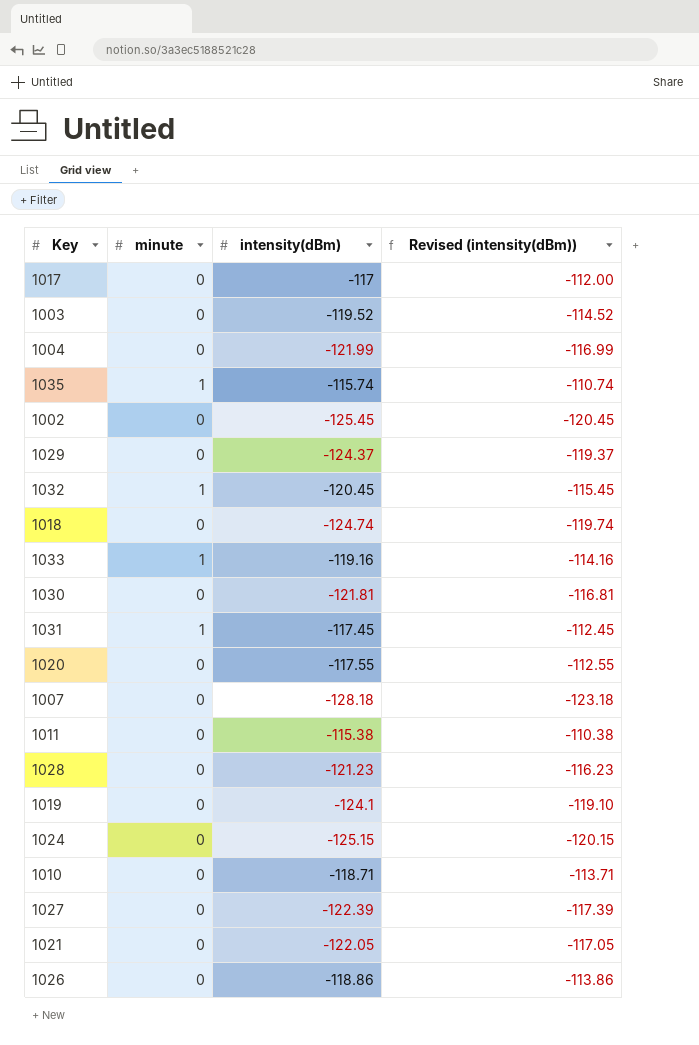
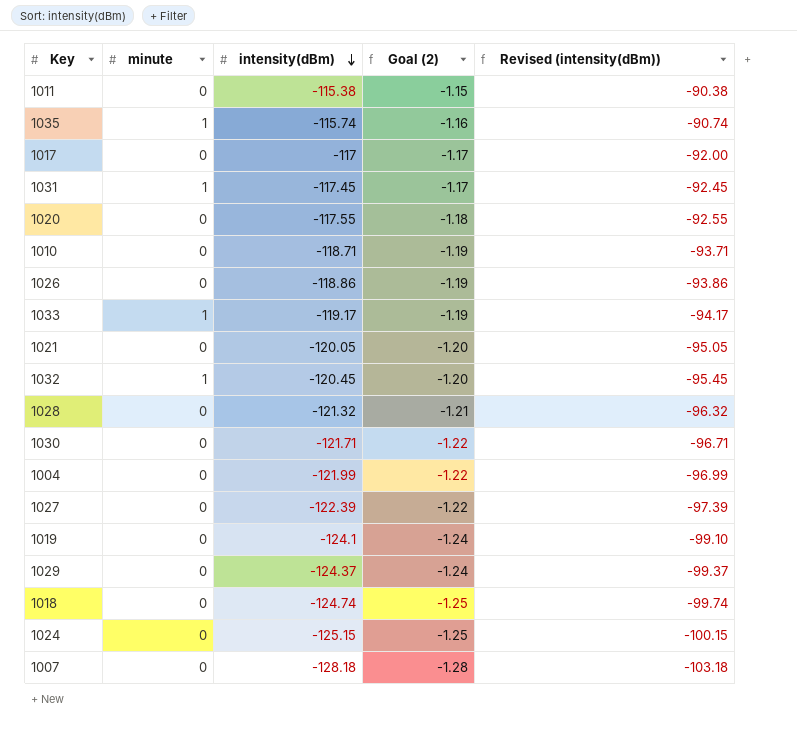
row order: none -> intensity(dBm) descending
column Goal (2) | formula: none -> [intensity(dBm)] * 0.01
column Revised (intensity(dBm)) | formula: [intensity(dBm)] + 5 -> [intensity(dBm)] + 25
row 1003: 0 | -119.52 | -114.52 -> none
row 1002: 0 | -125.45 | -120.45 -> none
1033 | intensity(dBm): -119.16 -> -119.17
1021 | intensity(dBm): -122.05 -> -120.05
1028 | intensity(dBm): -121.23 -> -121.32
1030 | intensity(dBm): -121.81 -> -121.71

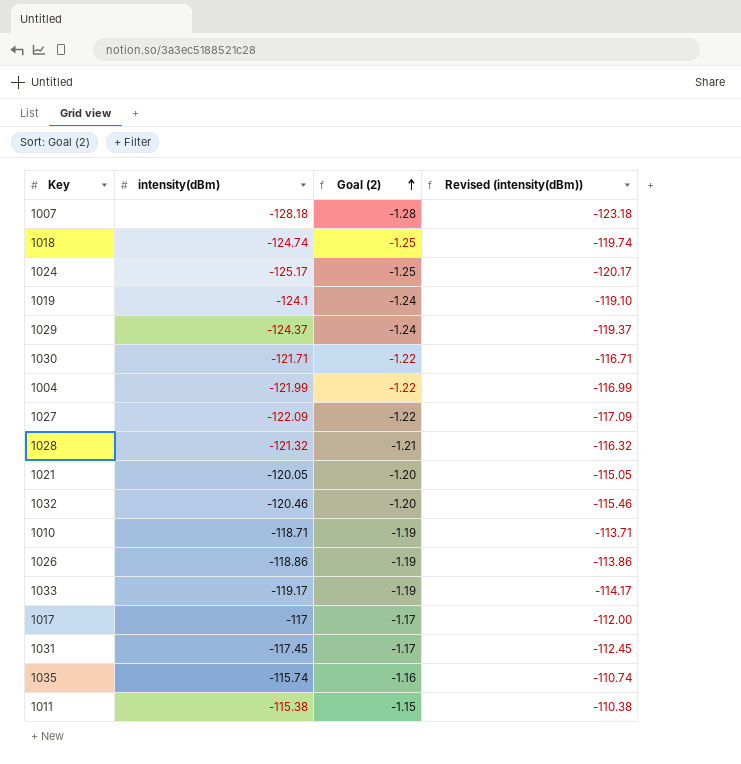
row order: intensity(dBm) descending -> Goal (2) ascending
column minute | position: 2 -> none
column Revised (intensity(dBm)) | formula: [intensity(dBm)] + 25 -> [intensity(dBm)] + 5
row 1020: 0 | -117.55 | -1.18 | -92.55 -> none
1024 | intensity(dBm): -125.15 -> -125.17
1027 | intensity(dBm): -122.39 -> -122.09
1032 | intensity(dBm): -120.45 -> -120.46

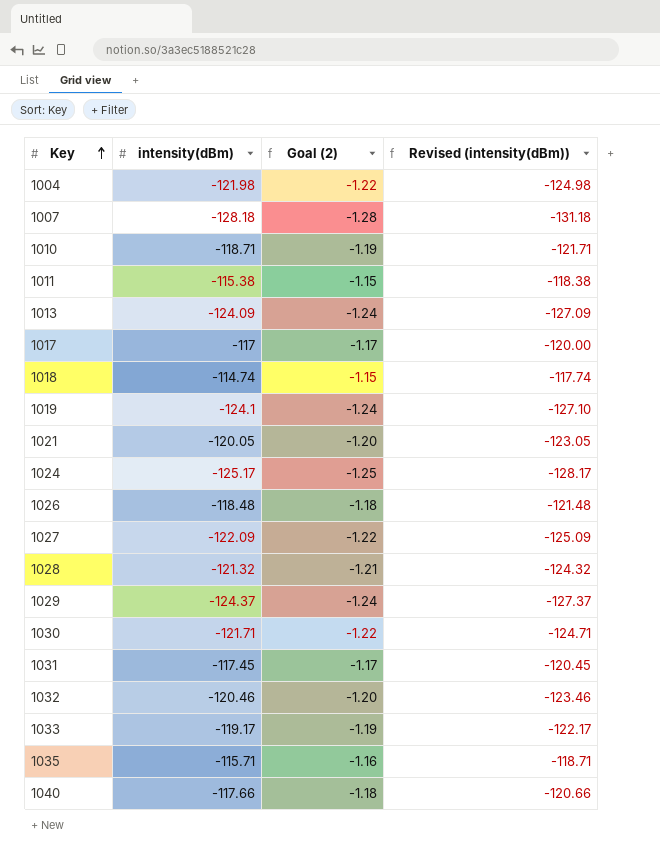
row order: Goal (2) ascending -> Key ascending
column Revised (intensity(dBm)) | formula: [intensity(dBm)] + 5 -> [intensity(dBm)] - 3
1004 | intensity(dBm): -121.99 -> -121.98
row 1013: none -> -124.09 | -1.24 | -127.09
1018 | intensity(dBm): -124.74 -> -114.74
1018 | Goal (2): -1.25 -> -1.15
1026 | intensity(dBm): -118.86 -> -118.48
1026 | Goal (2): -1.19 -> -1.18
1035 | intensity(dBm): -115.74 -> -115.71
row 1040: none -> -117.66 | -1.18 | -120.66

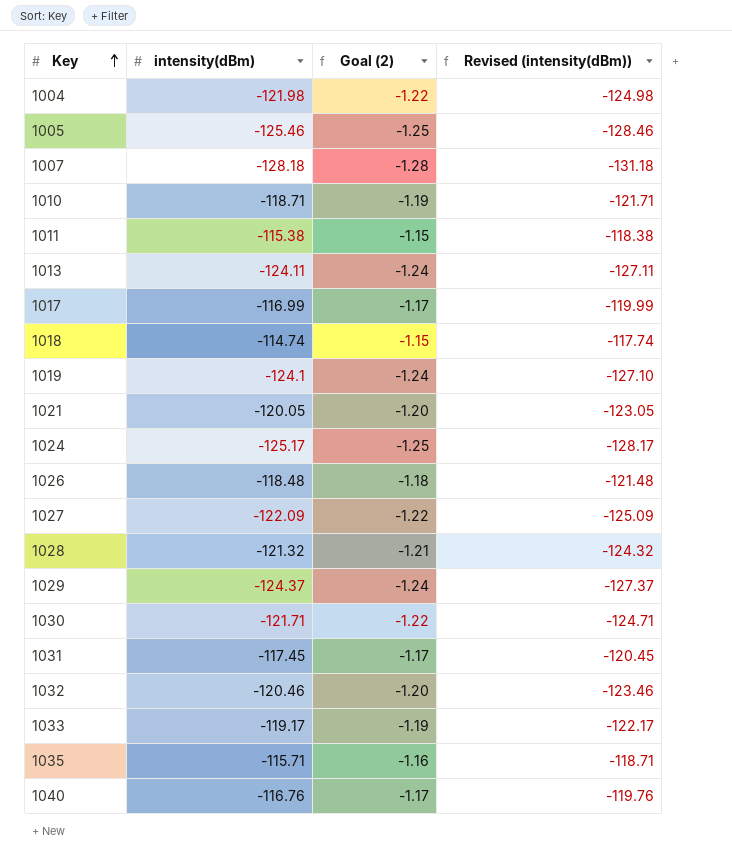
row 1005: none -> -125.46 | -1.25 | -128.46
1013 | intensity(dBm): -124.09 -> -124.11
1013 | Revised (intensity(dBm)): -127.09 -> -127.11
1017 | intensity(dBm): -117 -> -116.99
1017 | Revised (intensity(dBm)): -120.00 -> -119.99
1040 | intensity(dBm): -117.66 -> -116.76
1040 | Goal (2): -1.18 -> -1.17
1040 | Revised (intensity(dBm)): -120.66 -> -119.76

